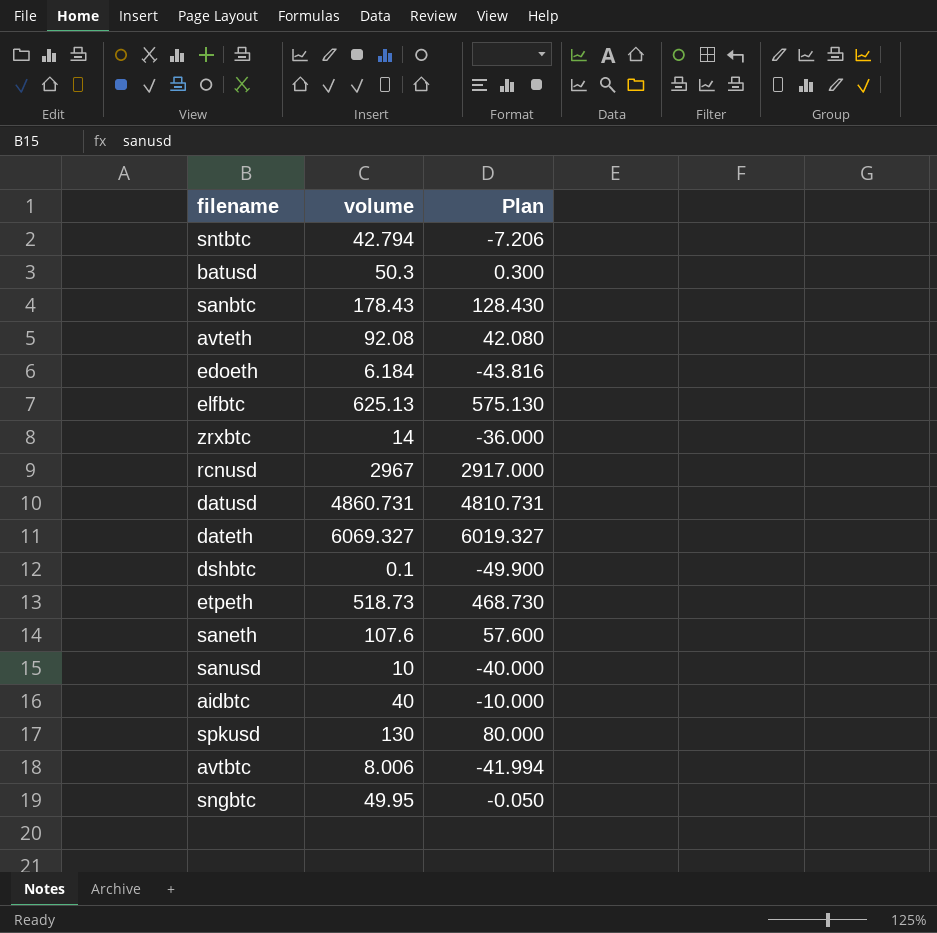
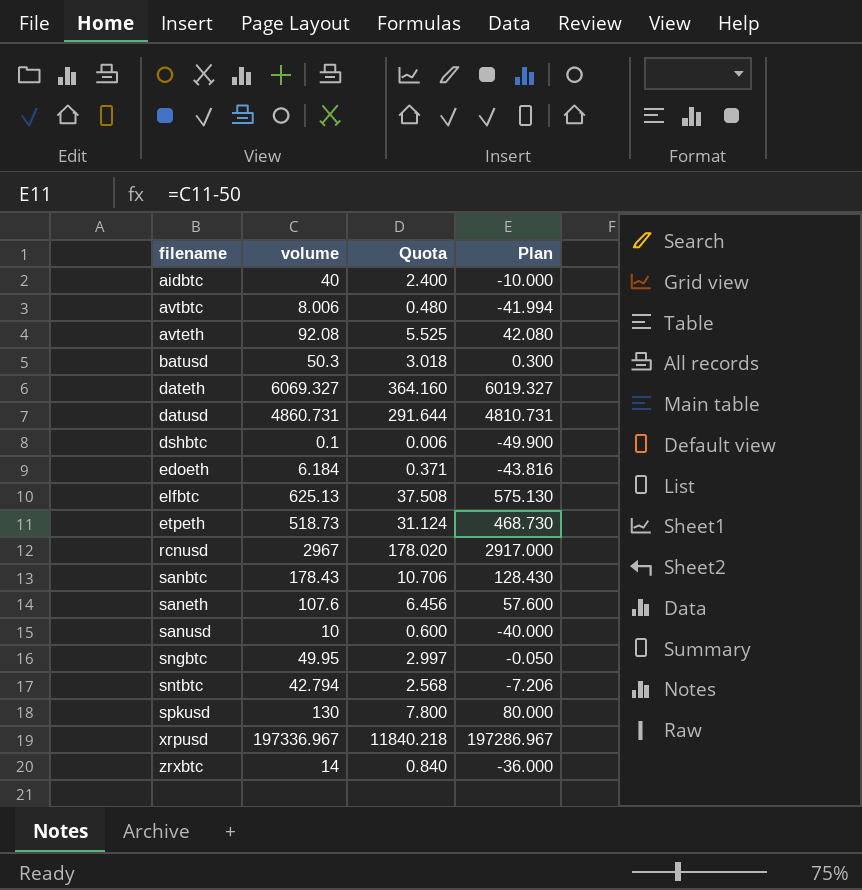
row order: none -> filename ascending
column Quota | formula: none -> [volume] * 0.06
row xrpusd: none -> 197336.967 | 11840.218 | 197286.967

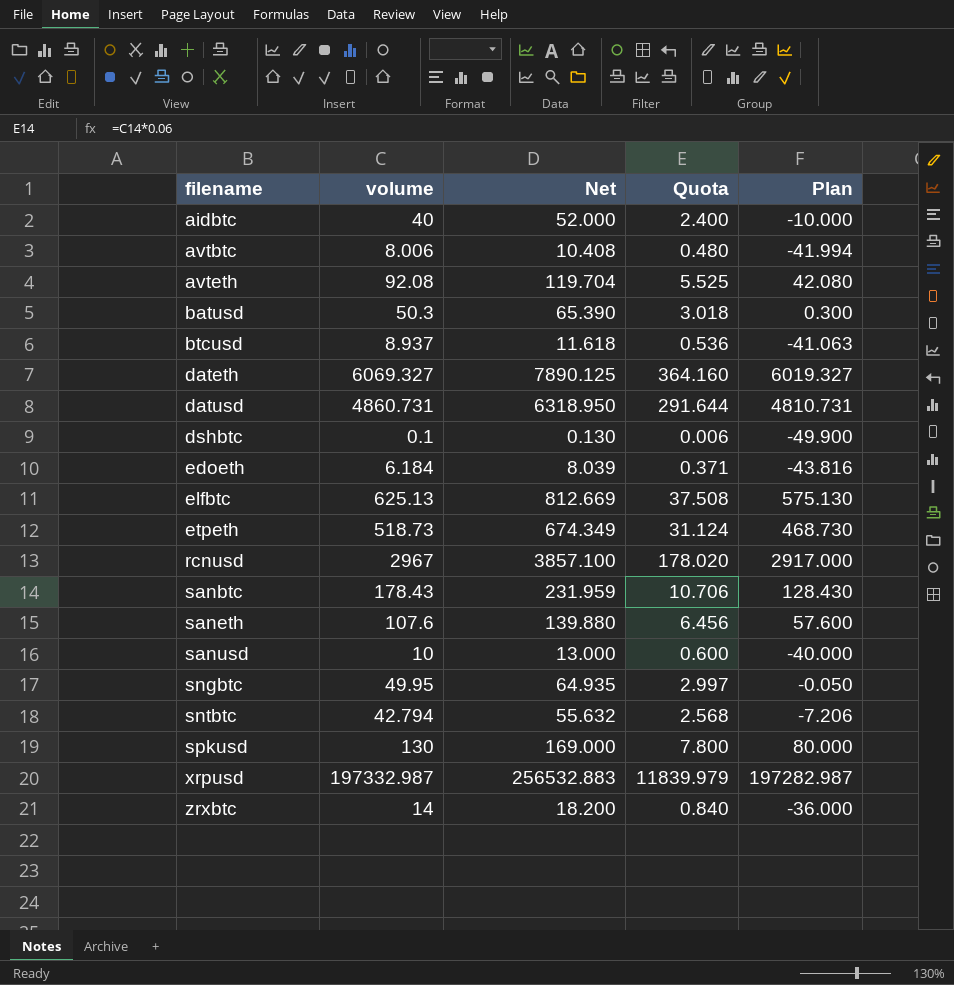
column Net | formula: none -> [volume] * 1.3
row btcusd: none -> 8.937 | 11.618 | 0.536 | -41.063
xrpusd | volume: 197336.967 -> 197332.987
xrpusd | Quota: 11840.218 -> 11839.979
xrpusd | Plan: 197286.967 -> 197282.987

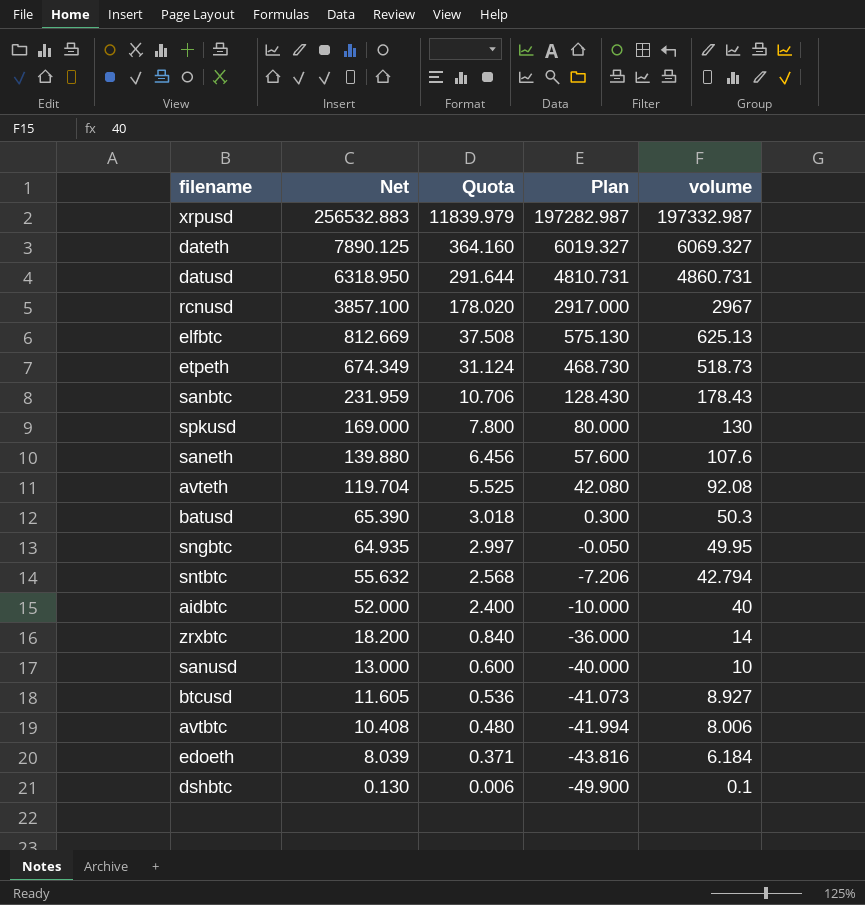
row order: filename ascending -> Net descending
column volume | position: 2 -> 5
btcusd | Net: 11.618 -> 11.605
btcusd | Plan: -41.063 -> -41.073
btcusd | volume: 8.937 -> 8.927

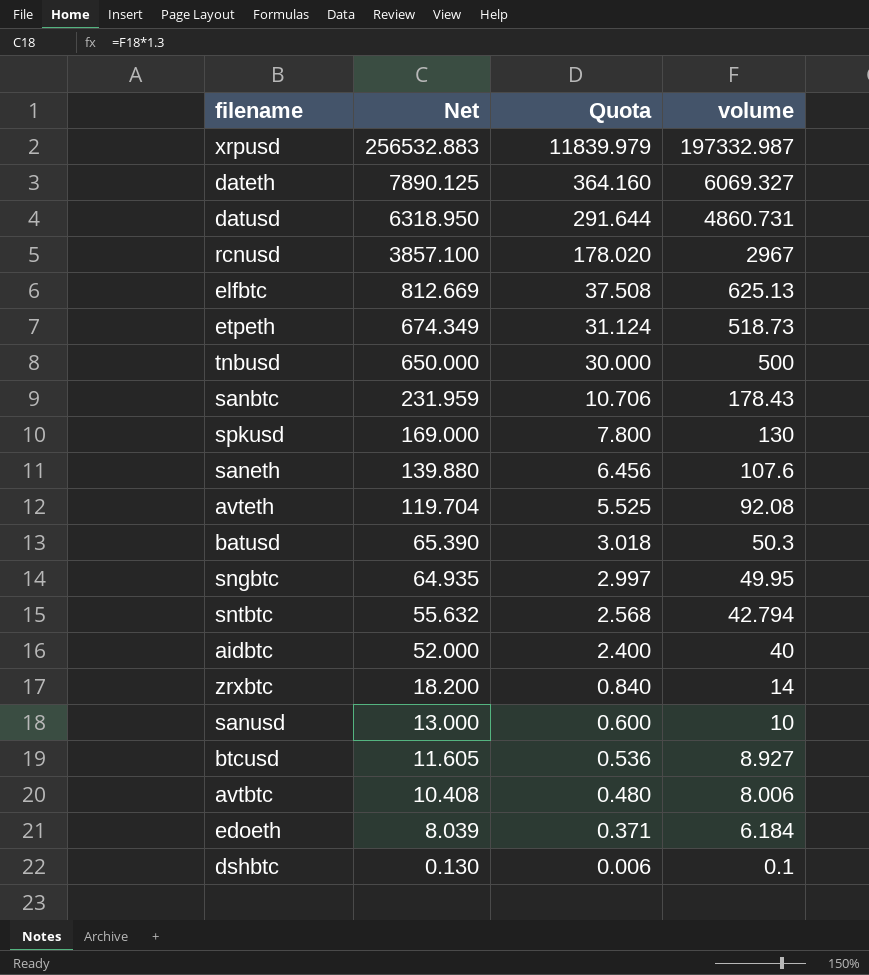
column Plan | formula: [volume] - 50 -> none
row tnbusd: none -> 650.000 | 30.000 | 500

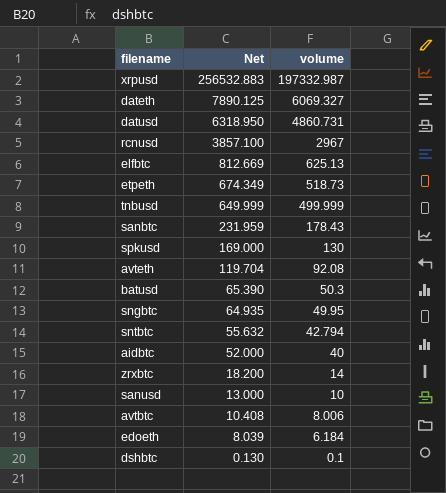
column Quota | formula: [volume] * 0.06 -> none
row saneth: 139.880 | 6.456 | 107.6 -> none
row btcusd: 11.605 | 0.536 | 8.927 -> none
tnbusd | Net: 650.000 -> 649.999
tnbusd | volume: 500 -> 499.999

